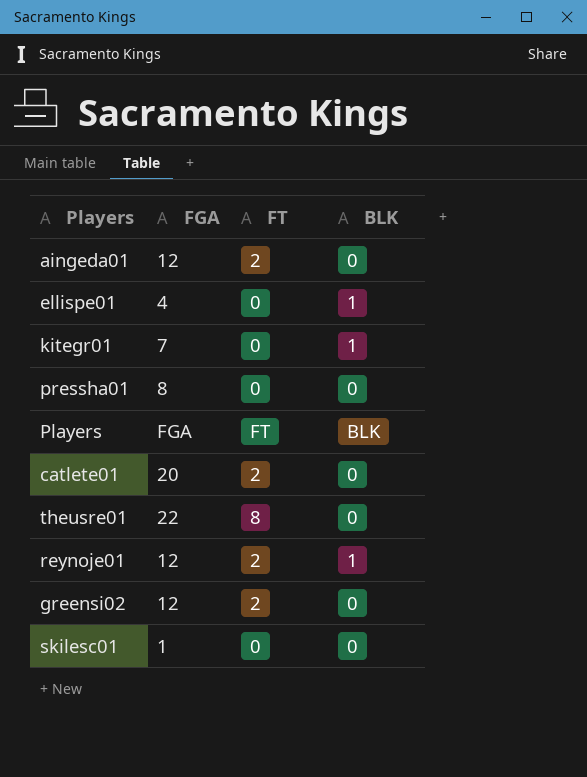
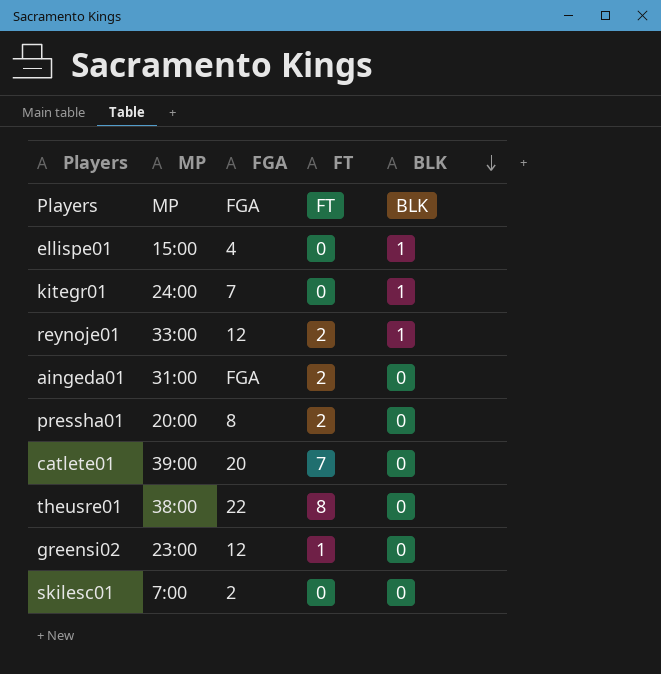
row order: none -> BLK descending
column MP | position: none -> 2
aingeda01 | FGA: 12 -> FGA
pressha01 | FT: 0 -> 2
catlete01 | FT: 2 -> 7
greensi02 | FT: 2 -> 1
skilesc01 | FGA: 1 -> 2

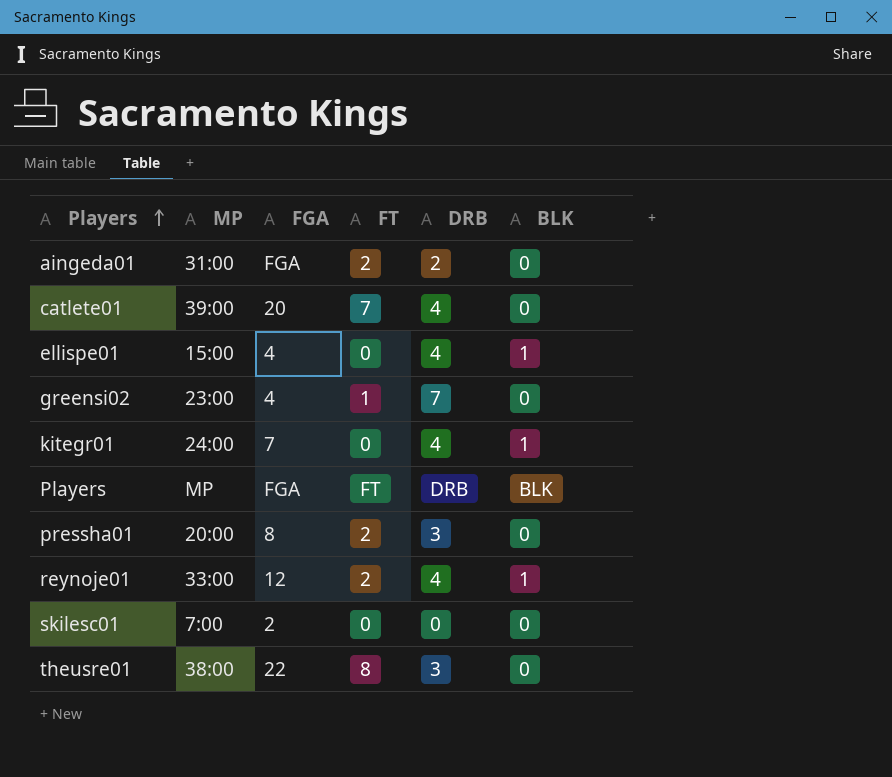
row order: BLK descending -> Players ascending
column DRB | position: none -> 5
greensi02 | FGA: 12 -> 4

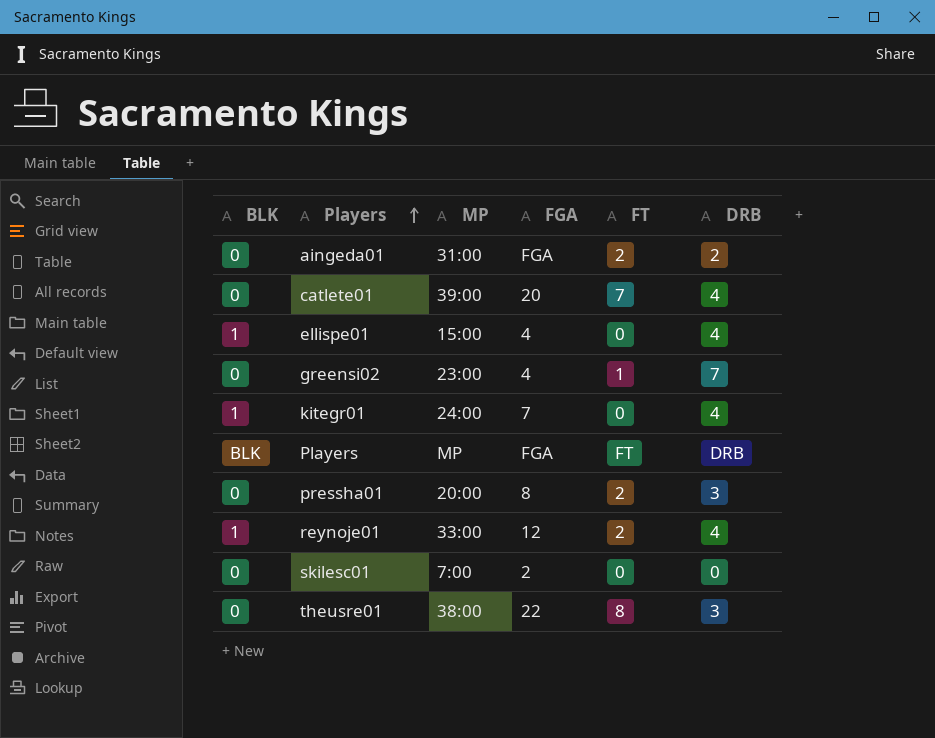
column BLK | position: 6 -> 1

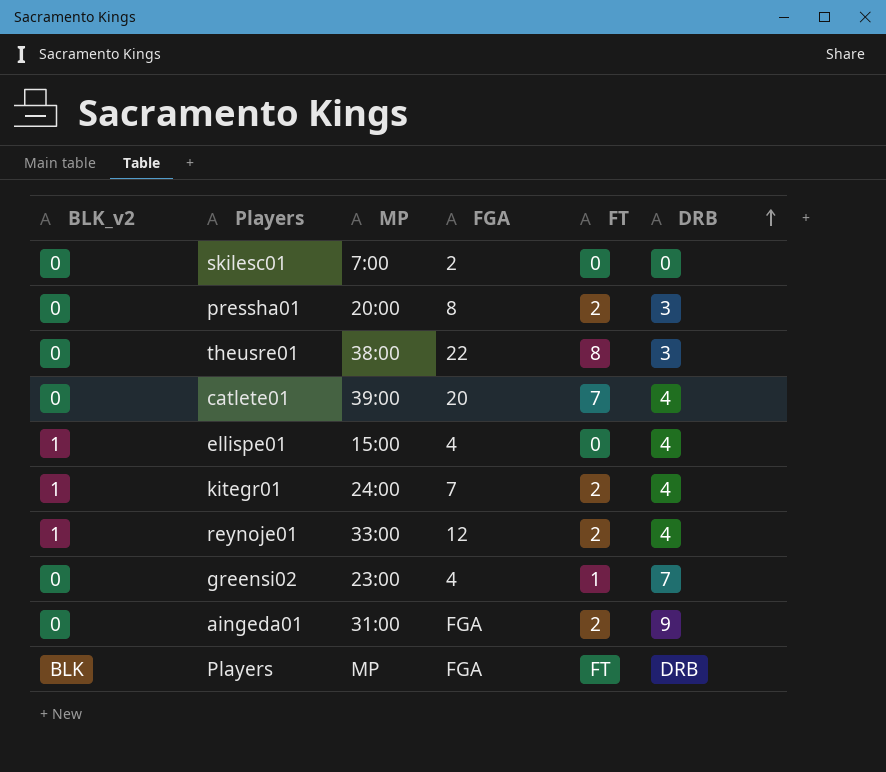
row order: Players ascending -> DRB ascending
column name: BLK -> BLK_v2
kitegr01 | FT: 0 -> 2
aingeda01 | DRB: 2 -> 9

